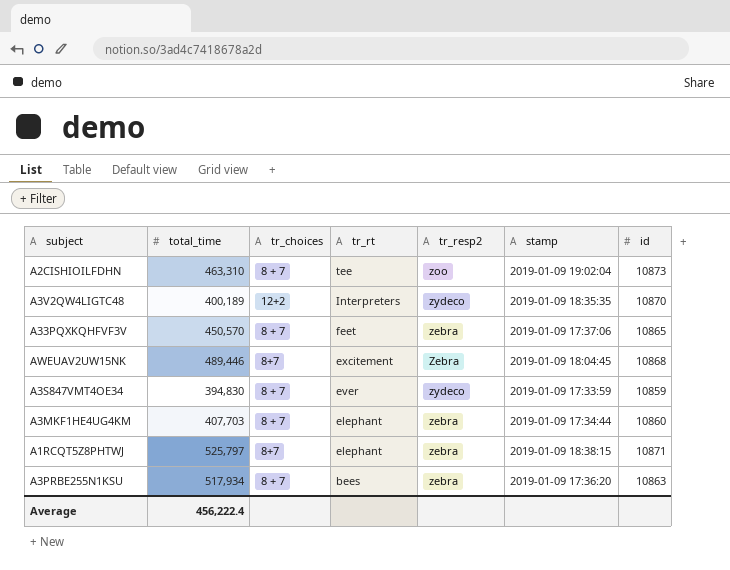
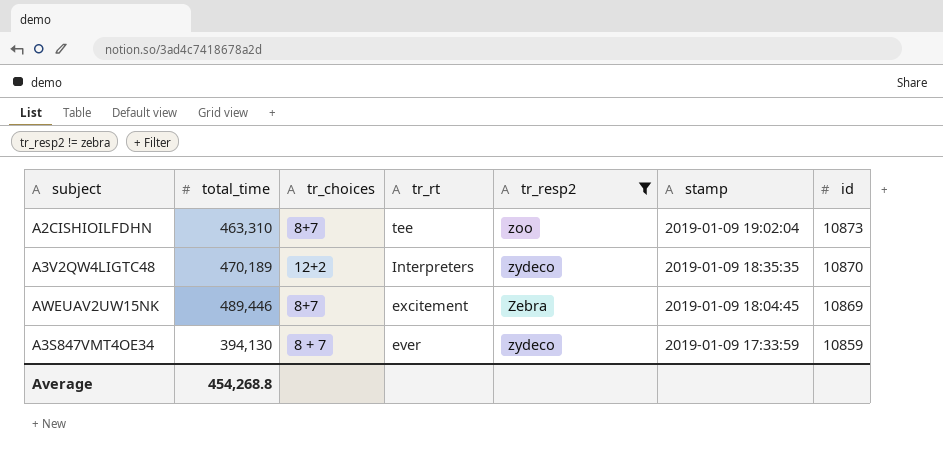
filter: none -> tr_resp2 != zebra
A2CISHIOILFDHN | tr_choices: 8 + 7 -> 8+7
A3V2QW4LIGTC48 | total_time: 400,189 -> 470,189
AWEUAV2UW15NK | id: 10868 -> 10869
A3S847VMT4OE34 | total_time: 394,830 -> 394,130
Average | total_time: 456,222.4 -> 454,268.8

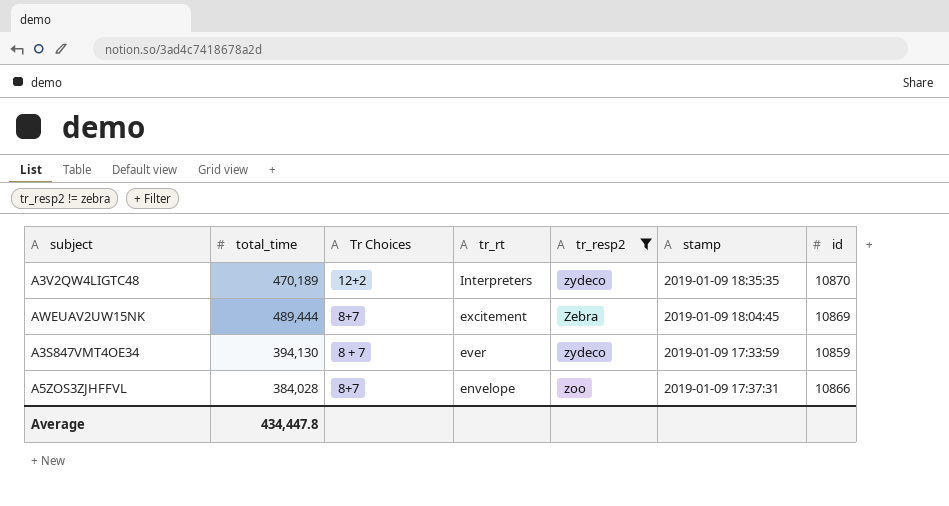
column name: tr_choices -> Tr Choices
row A2CISHIOILFDHN: 463,310 | 8+7 | tee | zoo | 2019-01-09 19:02:04 | 10873 -> none
AWEUAV2UW15NK | total_time: 489,446 -> 489,444
row A5ZOS3ZJHFFVL: none -> 384,028 | 8+7 | envelope | zoo | 2019-01-09 17:37:31 | 10866
Average | total_time: 454,268.8 -> 434,447.8

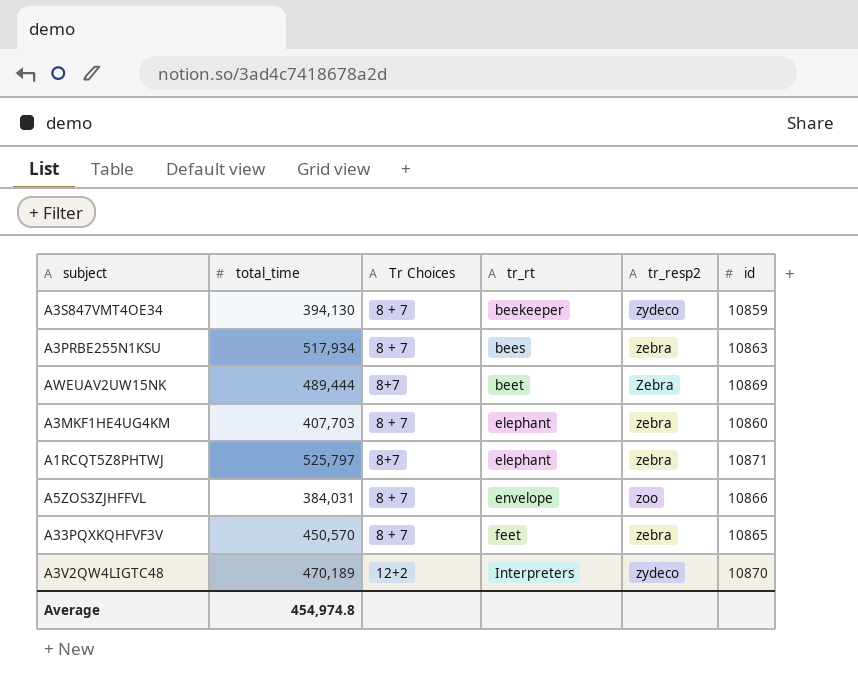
filter: tr_resp2 != zebra -> none
row order: tr_rt descending -> tr_rt ascending
column stamp | position: 6 -> none
A3S847VMT4OE34 | tr_rt: ever -> beekeeper
AWEUAV2UW15NK | tr_rt: excitement -> beet
A5ZOS3ZJHFFVL | total_time: 384,028 -> 384,031
A5ZOS3ZJHFFVL | Tr Choices: 8+7 -> 8 + 7
Average | total_time: 434,447.8 -> 454,974.8

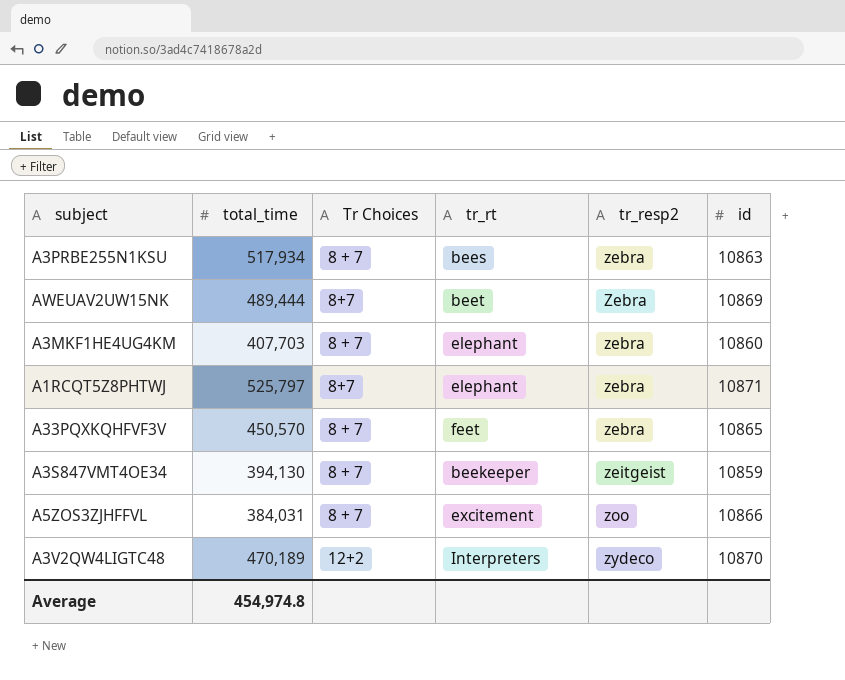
row order: tr_rt ascending -> tr_resp2 ascending
A3S847VMT4OE34 | tr_resp2: zydeco -> zeitgeist
A5ZOS3ZJHFFVL | tr_rt: envelope -> excitement

